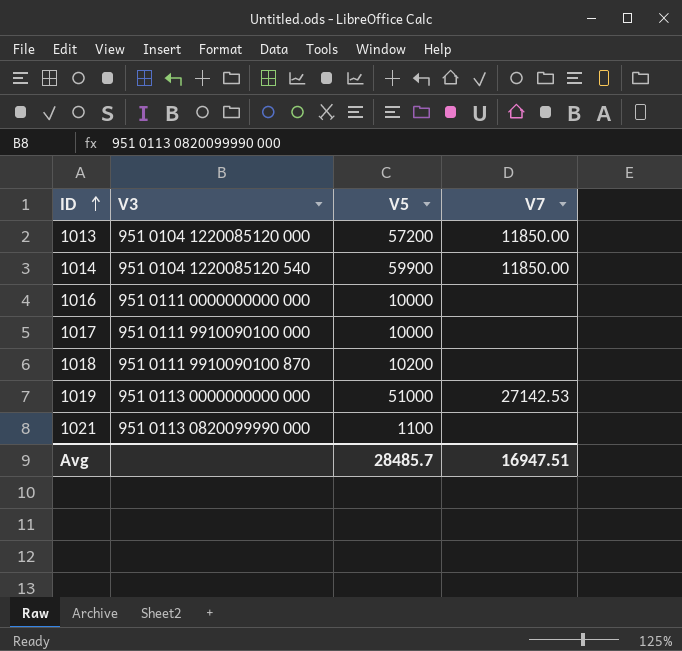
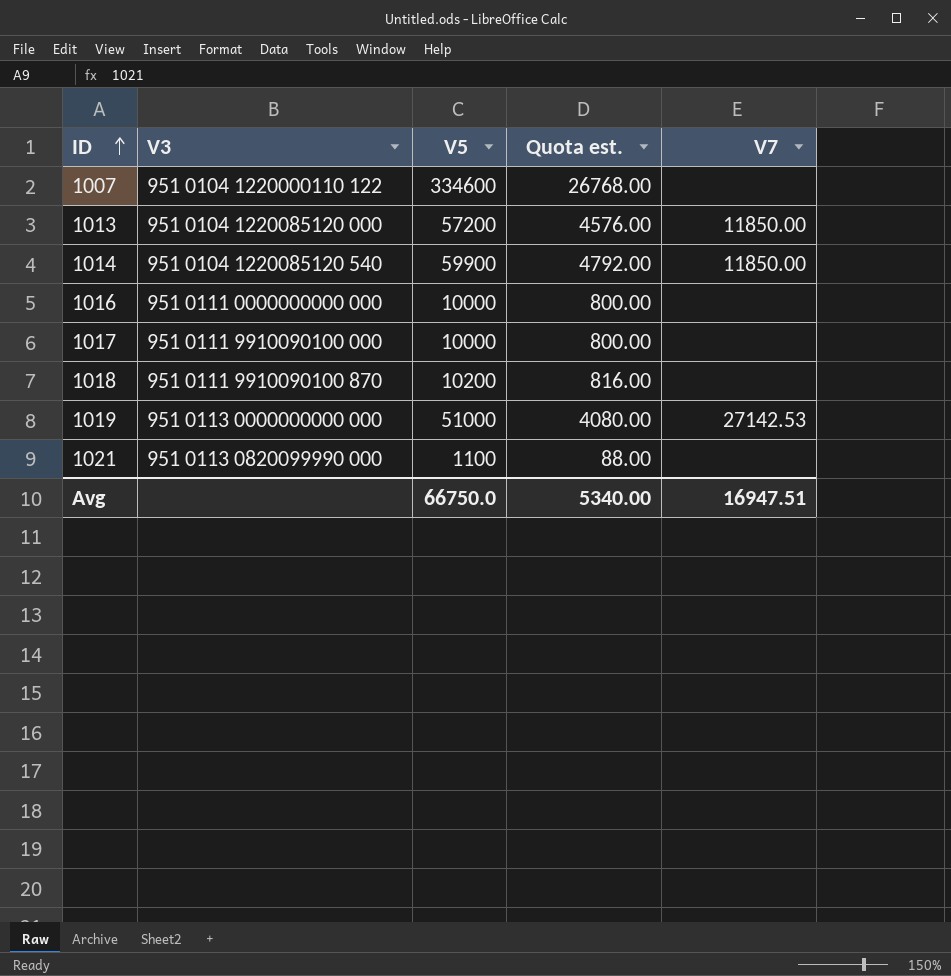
column Quota est. | formula: none -> [V5] * 0.08
row 1007: none -> 951 0104 1220000110 122 | 334600 | 26768.00 | none
Avg | V5: 28485.7 -> 66750.0

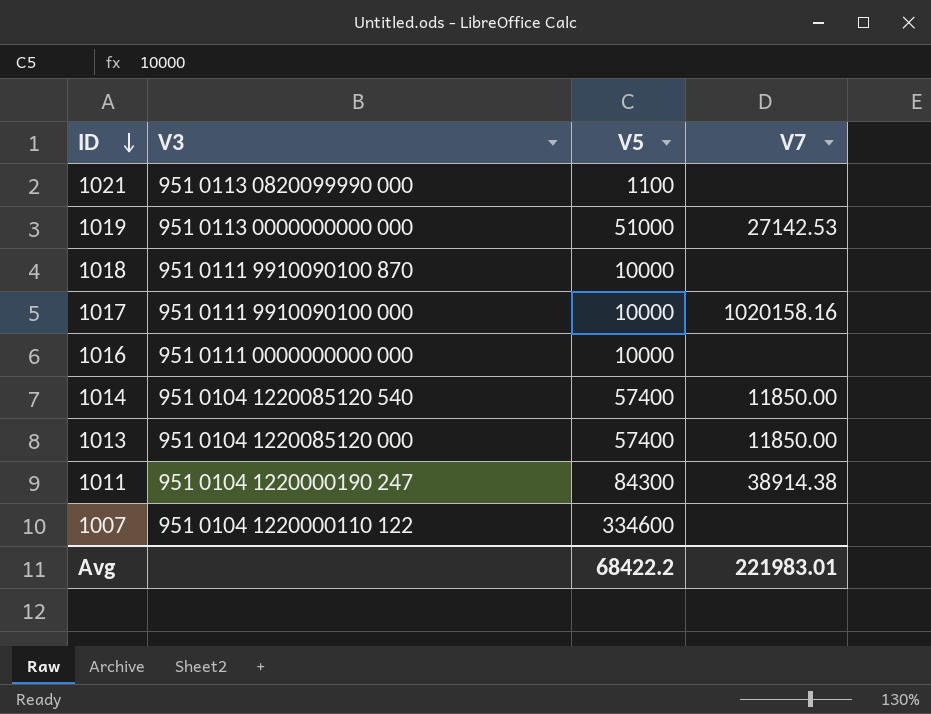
row order: ID ascending -> ID descending
column Quota est. | formula: [V5] * 0.08 -> none
1018 | V5: 10200 -> 10000
1017 | V7: none -> 1020158.16
1014 | V5: 59900 -> 57400
1013 | V5: 57200 -> 57400
row 1011: none -> 951 0104 1220000190 247 | 84300 | 38914.38
Avg | V5: 66750.0 -> 68422.2
Avg | V7: 16947.51 -> 221983.01

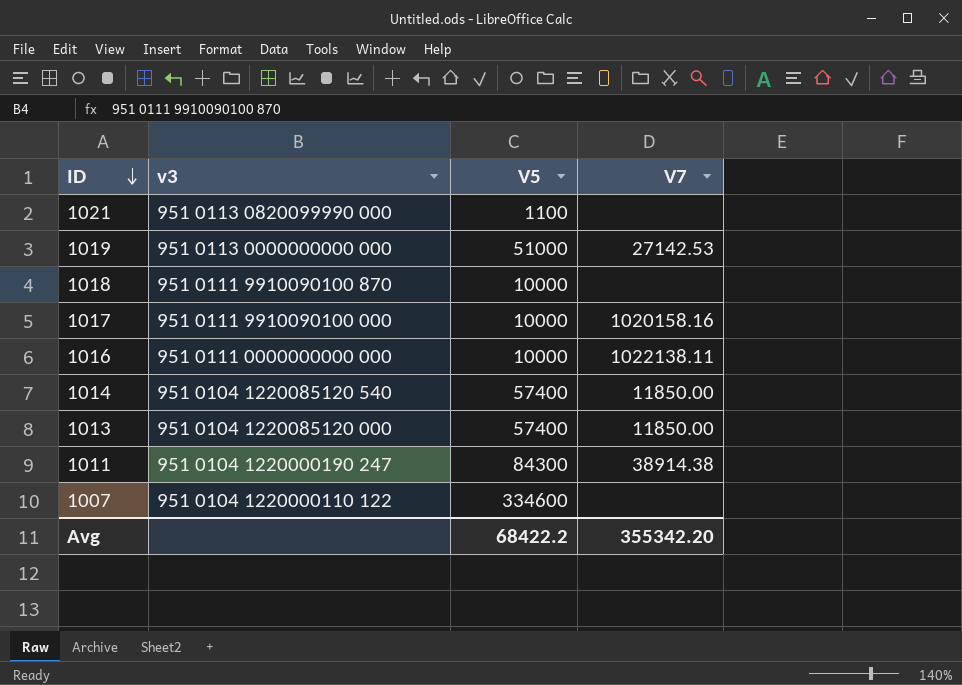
column name: V3 -> v3
1016 | V7: none -> 1022138.11
Avg | V7: 221983.01 -> 355342.20

